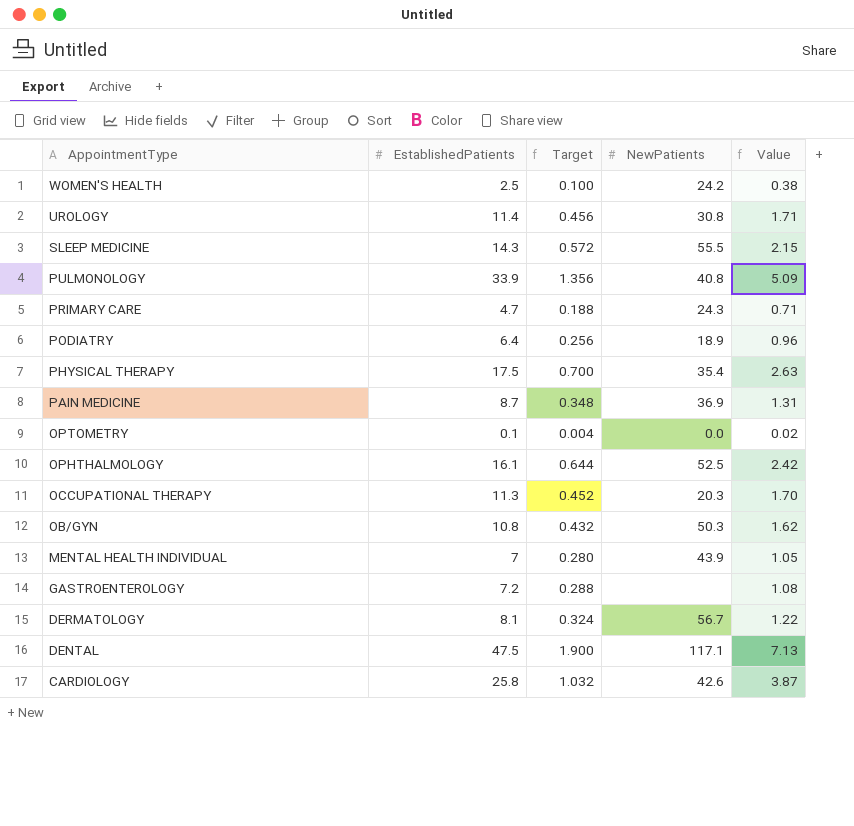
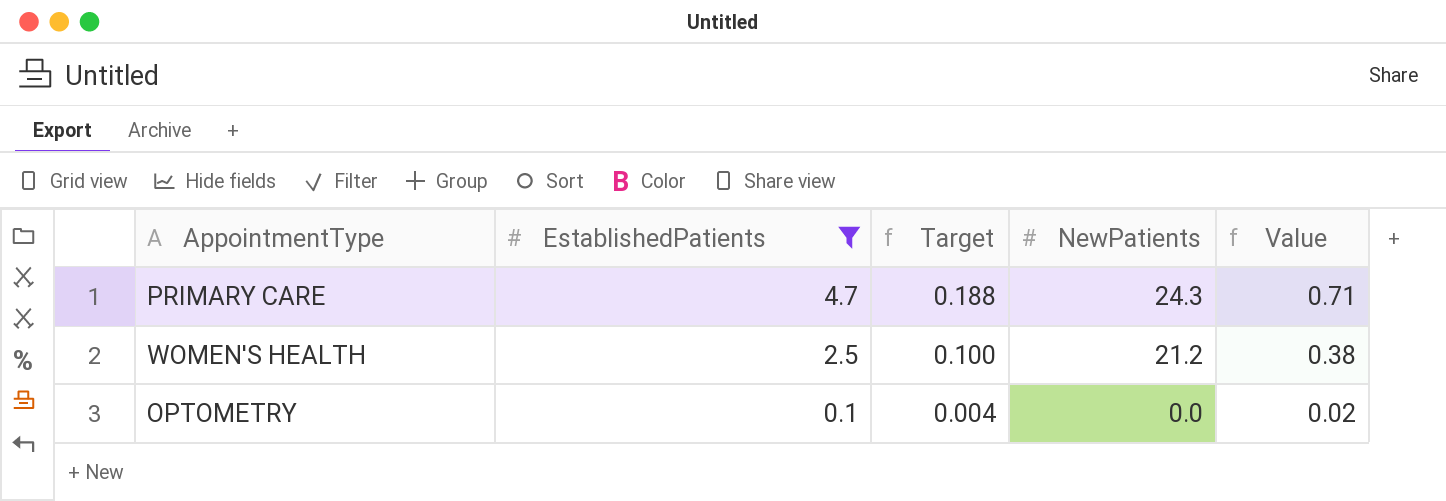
filter: none -> EstablishedPatients <= 4.7
row order: AppointmentType descending -> EstablishedPatients descending
WOMEN'S HEALTH | NewPatients: 24.2 -> 21.2

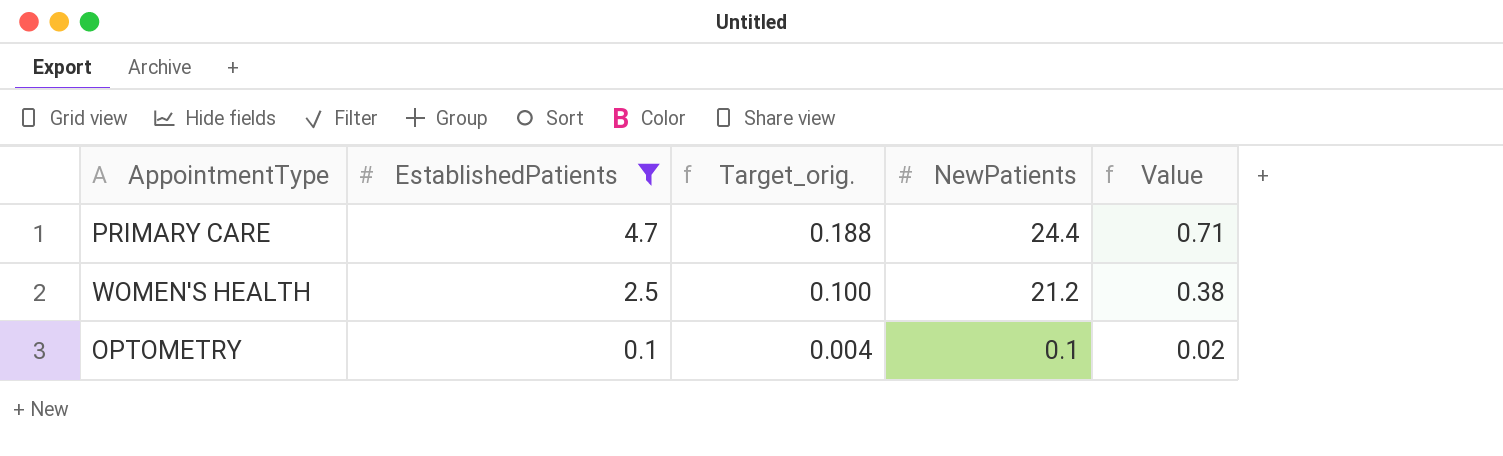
column name: Target -> Target_orig.
PRIMARY CARE | NewPatients: 24.3 -> 24.4
OPTOMETRY | NewPatients: 0.0 -> 0.1

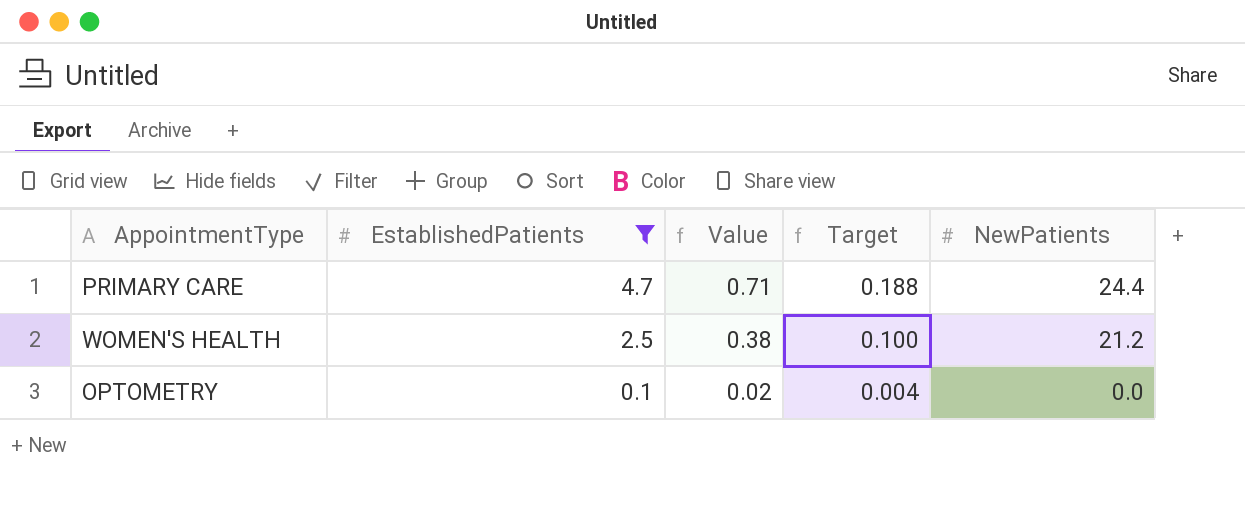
column Value | position: 5 -> 3
column name: Target_orig. -> Target
OPTOMETRY | NewPatients: 0.1 -> 0.0

